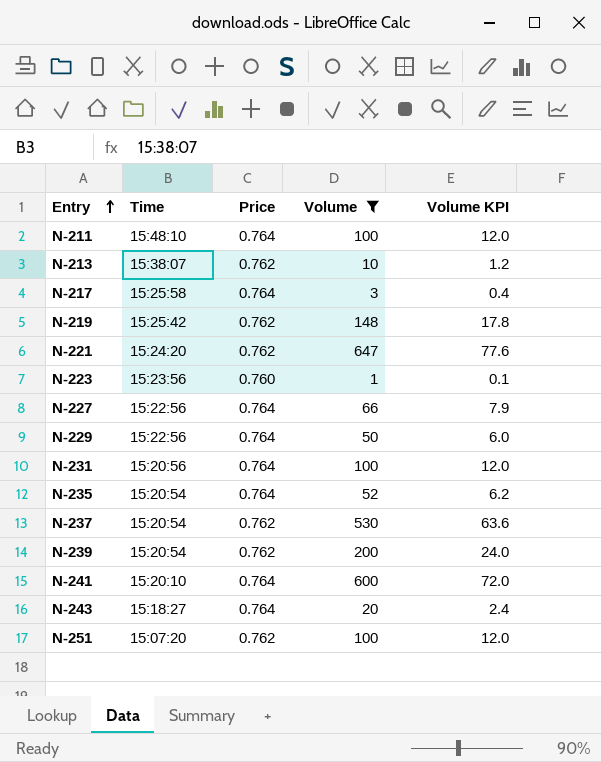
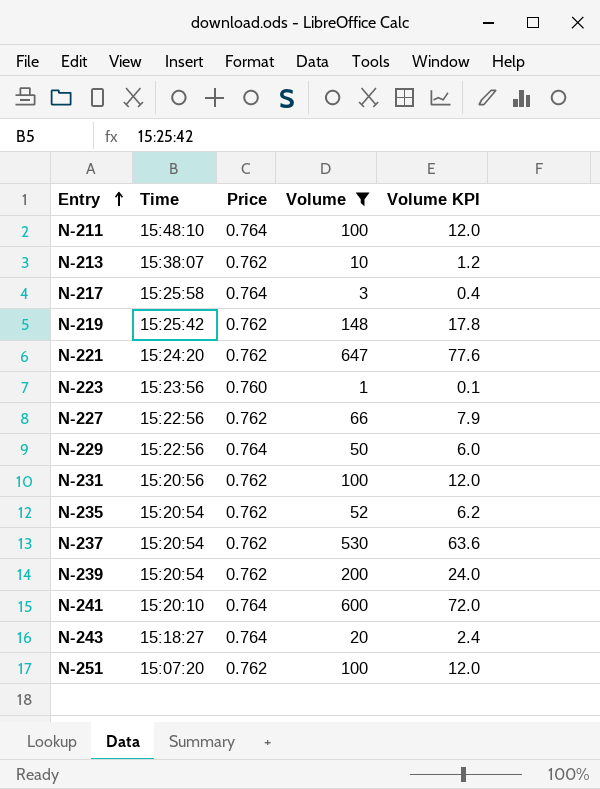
N-227 | Price: 0.764 -> 0.762
N-231 | Price: 0.764 -> 0.762
N-235 | Price: 0.764 -> 0.762

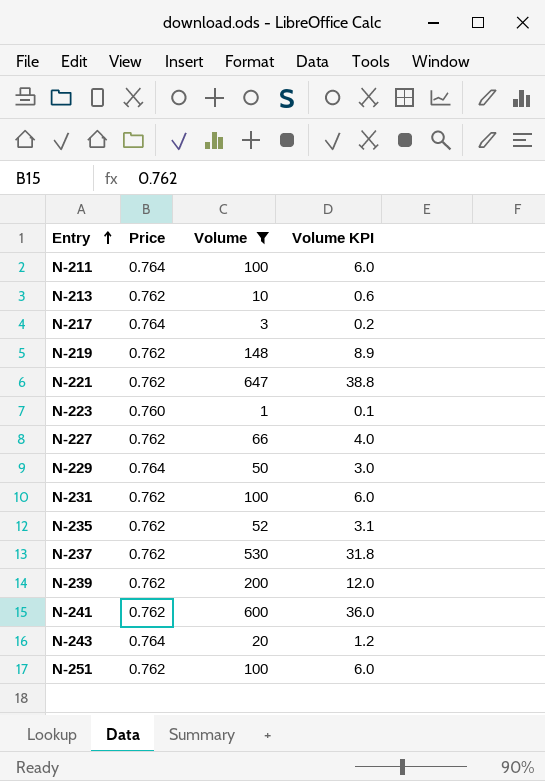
column Time | position: 2 -> none
column Volume KPI | formula: [Volume] * 0.12 -> [Volume] * 0.06
N-241 | Price: 0.764 -> 0.762

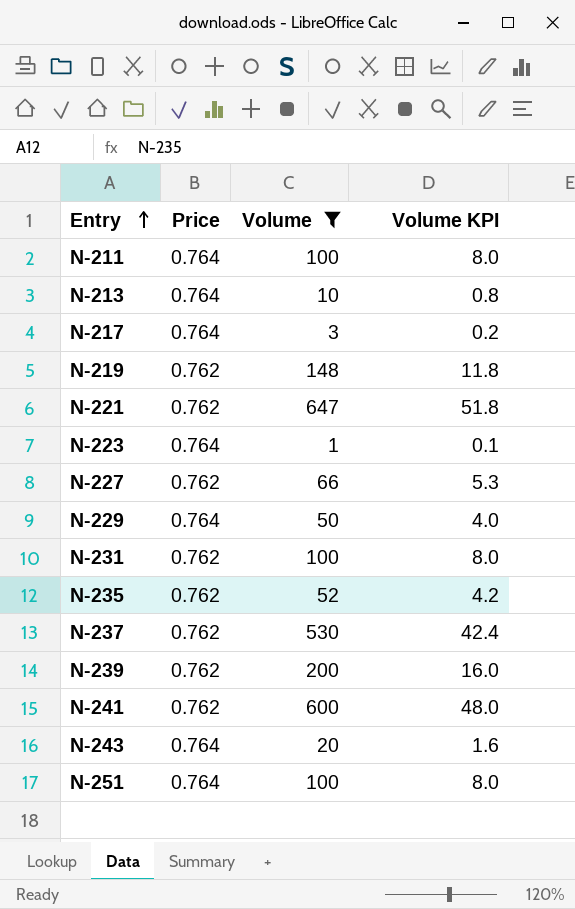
column Volume KPI | formula: [Volume] * 0.06 -> [Volume] * 0.08
N-213 | Price: 0.762 -> 0.764
N-223 | Price: 0.760 -> 0.764
N-251 | Price: 0.762 -> 0.764

